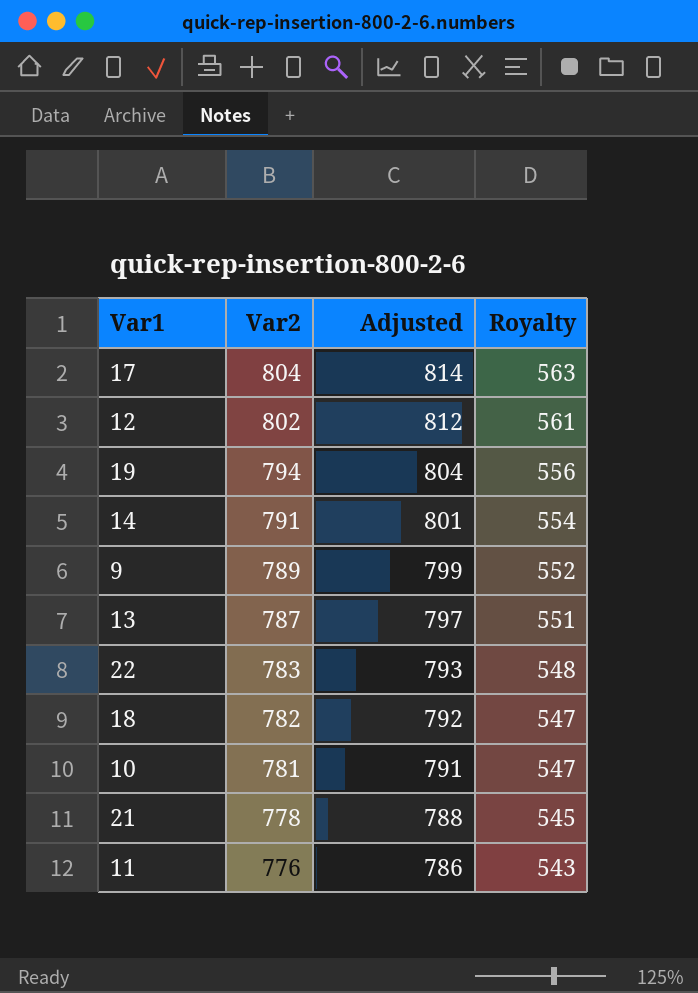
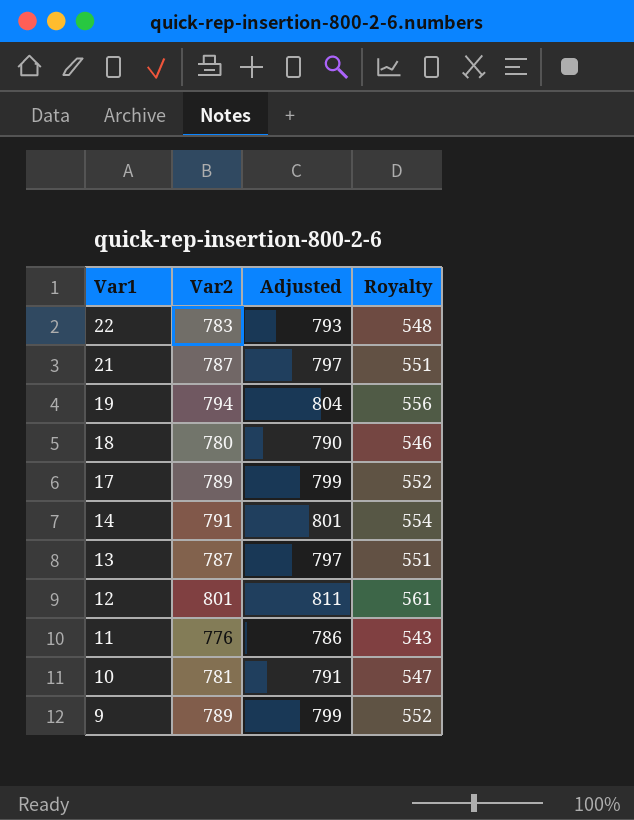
row order: Var2 descending -> Var1 descending
21 | Var2: 778 -> 787
21 | Adjusted: 788 -> 797
21 | Royalty: 545 -> 551
18 | Var2: 782 -> 780
18 | Adjusted: 792 -> 790
18 | Royalty: 547 -> 546
17 | Var2: 804 -> 789
17 | Adjusted: 814 -> 799
17 | Royalty: 563 -> 552
12 | Var2: 802 -> 801
12 | Adjusted: 812 -> 811

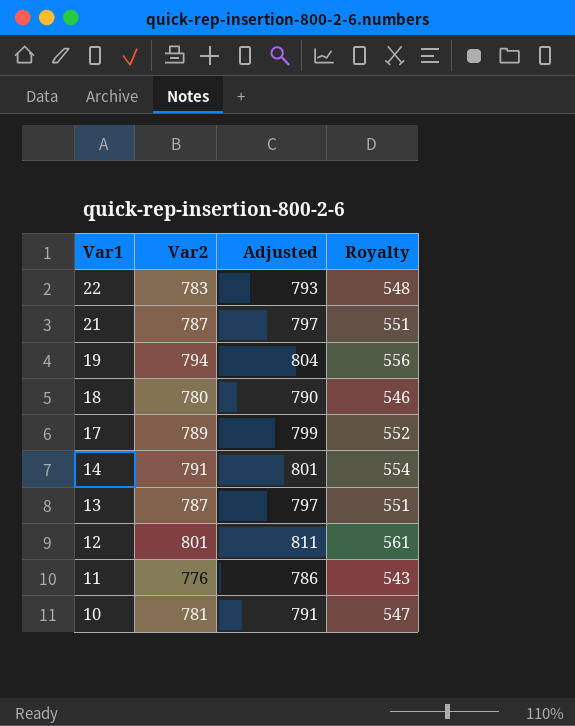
row 9: 789 | 799 | 552 -> none

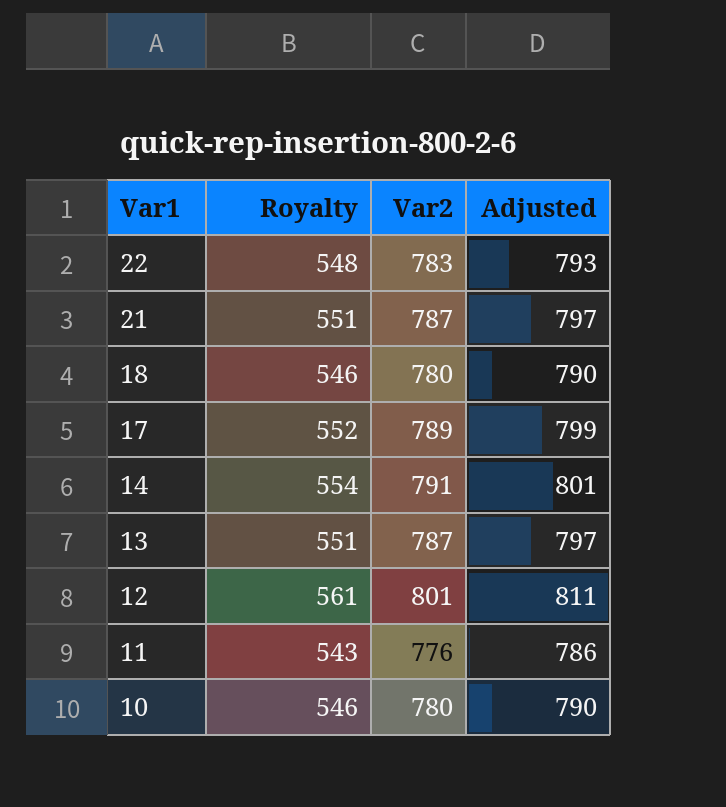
column Royalty | position: 4 -> 2
row 19: 794 | 804 | 556 -> none
10 | Royalty: 547 -> 546
10 | Var2: 781 -> 780
10 | Adjusted: 791 -> 790

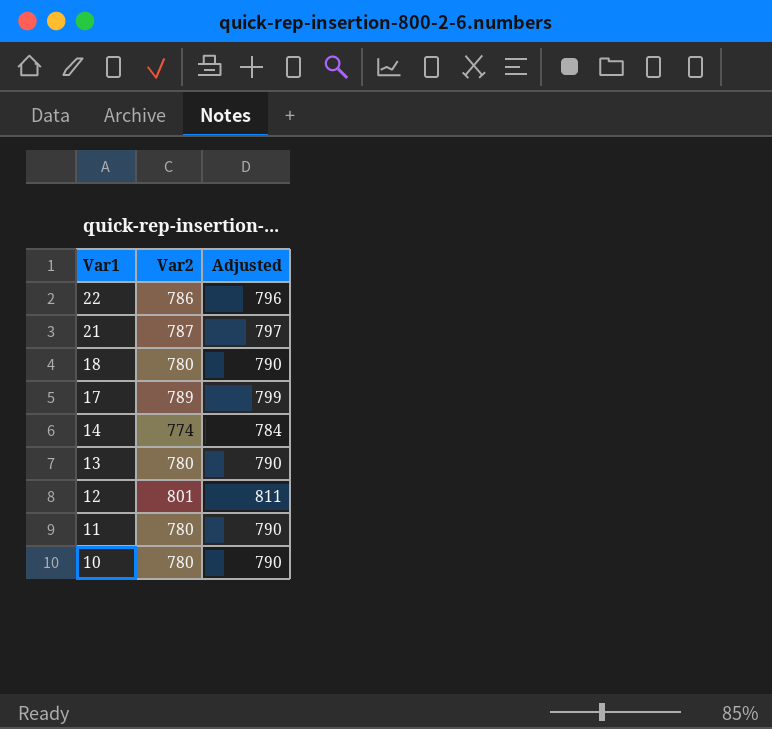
column Royalty | formula: [Var2] * 0.7 -> none
22 | Var2: 783 -> 786
22 | Adjusted: 793 -> 796
14 | Var2: 791 -> 774
14 | Adjusted: 801 -> 784
13 | Var2: 787 -> 780
13 | Adjusted: 797 -> 790
11 | Var2: 776 -> 780
11 | Adjusted: 786 -> 790

